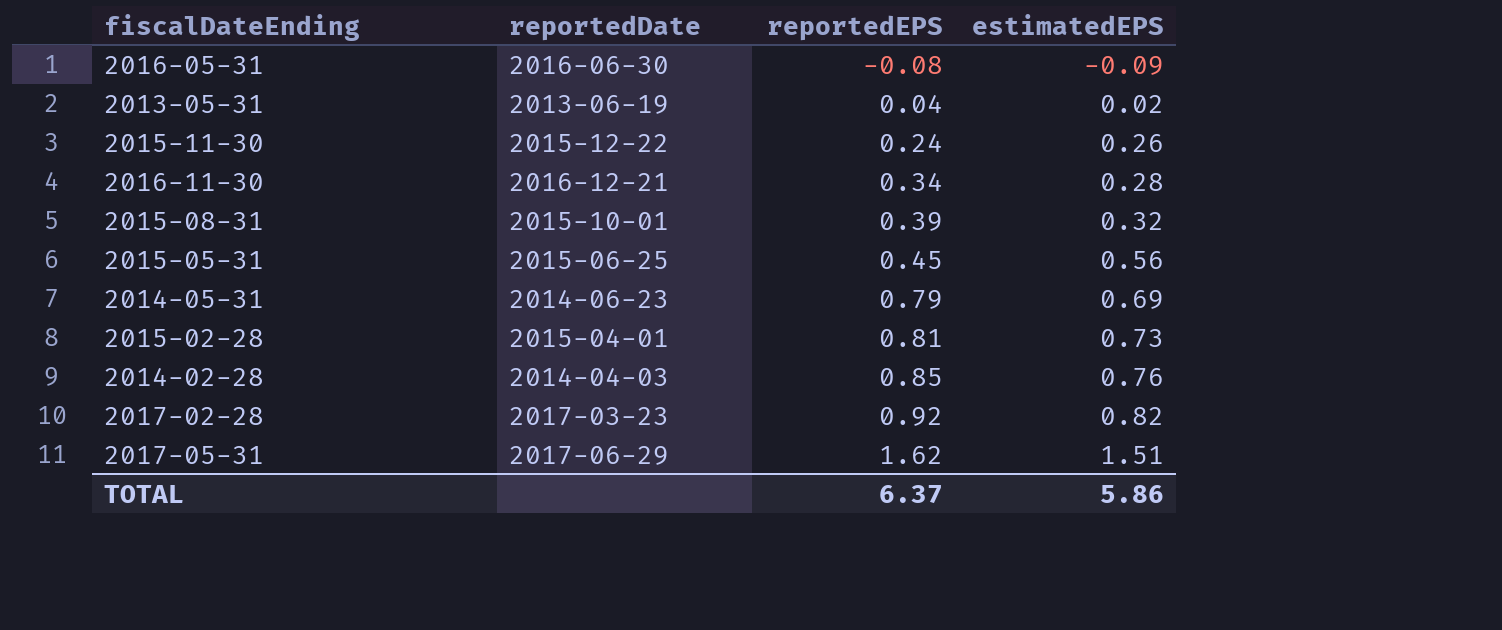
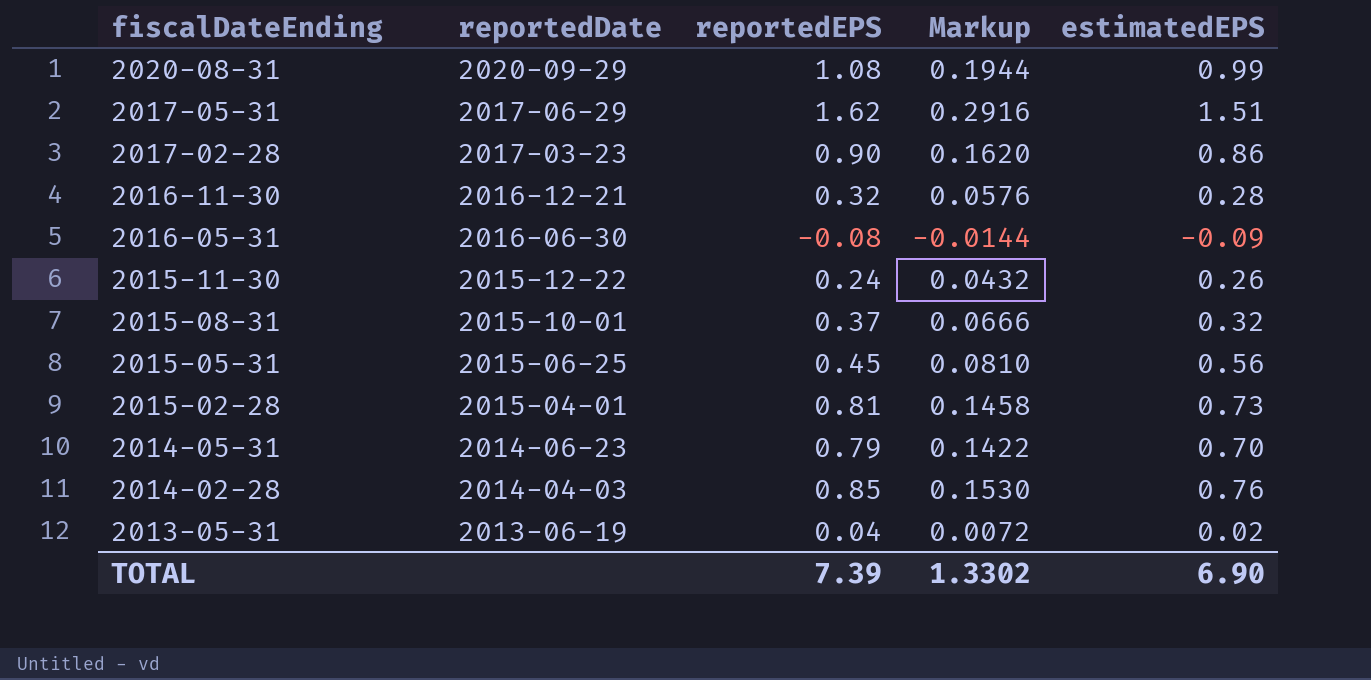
row order: reportedEPS ascending -> fiscalDateEnding descending
column Markup | formula: none -> [reportedEPS] * 0.18
row 2020-08-31: none -> 2020-09-29 | 1.08 | 0.1944 | 0.99
2017-02-28 | reportedEPS: 0.92 -> 0.90
2017-02-28 | estimatedEPS: 0.82 -> 0.86
2016-11-30 | reportedEPS: 0.34 -> 0.32
2015-08-31 | reportedEPS: 0.39 -> 0.37
2014-05-31 | estimatedEPS: 0.69 -> 0.70
TOTAL | reportedEPS: 6.37 -> 7.39
TOTAL | estimatedEPS: 5.86 -> 6.90

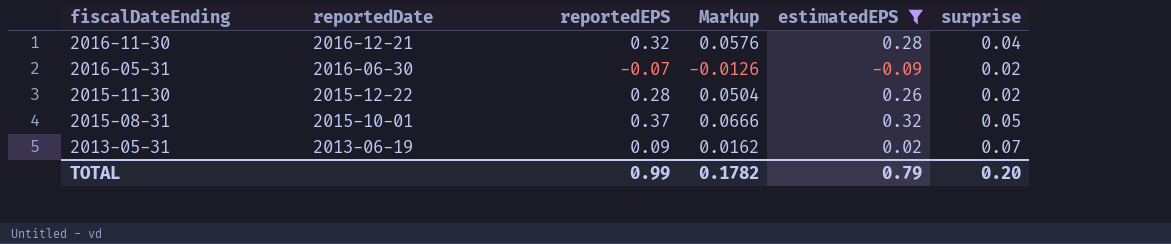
filter: none -> estimatedEPS <= 0.32
column surprise | formula: none -> [reportedEPS] - [estimatedEPS]
2016-05-31 | reportedEPS: -0.08 -> -0.07
2016-05-31 | Markup: -0.0144 -> -0.0126
2015-11-30 | reportedEPS: 0.24 -> 0.28
2015-11-30 | Markup: 0.0432 -> 0.0504
2013-05-31 | reportedEPS: 0.04 -> 0.09
2013-05-31 | Markup: 0.0072 -> 0.0162
TOTAL | reportedEPS: 7.39 -> 0.99
TOTAL | Markup: 1.3302 -> 0.1782
TOTAL | estimatedEPS: 6.90 -> 0.79

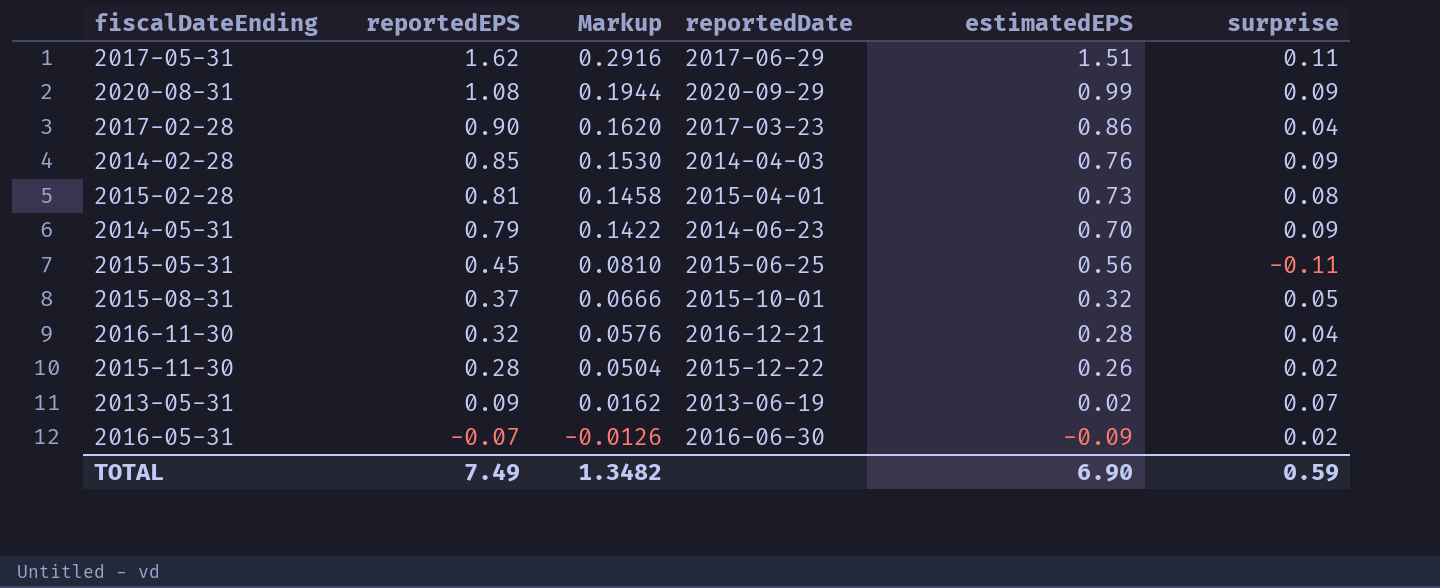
filter: estimatedEPS <= 0.32 -> none
row order: fiscalDateEnding descending -> reportedEPS descending
column reportedDate | position: 2 -> 4
TOTAL | reportedEPS: 0.99 -> 7.49
TOTAL | Markup: 0.1782 -> 1.3482
TOTAL | estimatedEPS: 0.79 -> 6.90
TOTAL | surprise: 0.20 -> 0.59

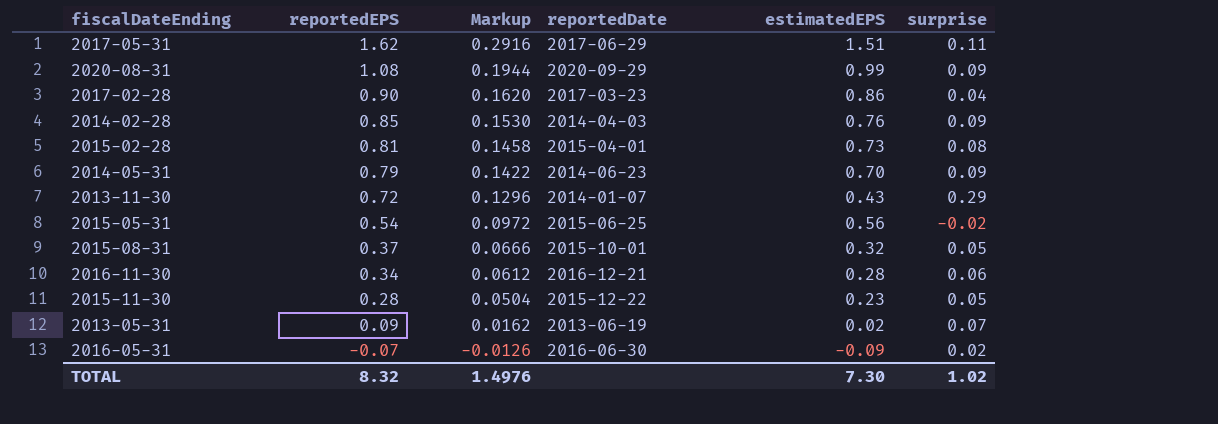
row 2013-11-30: none -> 0.72 | 0.1296 | 2014-01-07 | 0.43 | 0.29
2015-05-31 | reportedEPS: 0.45 -> 0.54
2015-05-31 | Markup: 0.0810 -> 0.0972
2015-05-31 | surprise: -0.11 -> -0.02
2016-11-30 | reportedEPS: 0.32 -> 0.34
2016-11-30 | Markup: 0.0576 -> 0.0612
2016-11-30 | surprise: 0.04 -> 0.06
2015-11-30 | estimatedEPS: 0.26 -> 0.23
2015-11-30 | surprise: 0.02 -> 0.05
TOTAL | reportedEPS: 7.49 -> 8.32
TOTAL | Markup: 1.3482 -> 1.4976
TOTAL | estimatedEPS: 6.90 -> 7.30
TOTAL | surprise: 0.59 -> 1.02

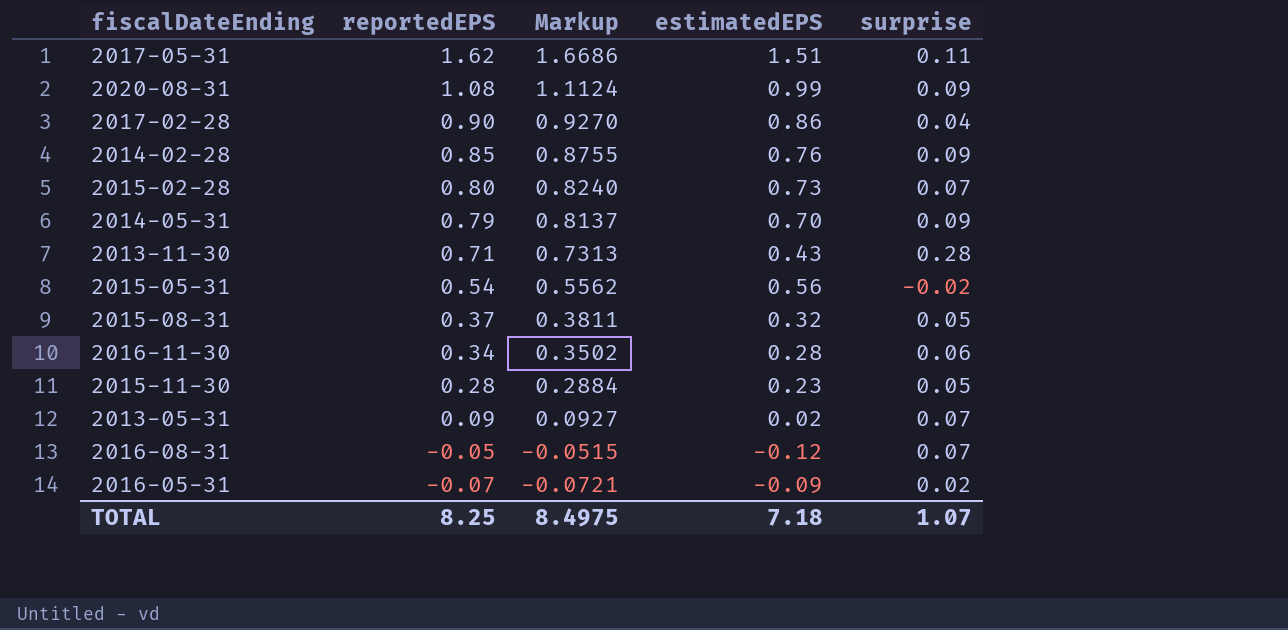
column reportedDate | position: 4 -> none
column Markup | formula: [reportedEPS] * 0.18 -> [reportedEPS] * 1.03
2015-02-28 | reportedEPS: 0.81 -> 0.80
2015-02-28 | surprise: 0.08 -> 0.07
2013-11-30 | reportedEPS: 0.72 -> 0.71
2013-11-30 | surprise: 0.29 -> 0.28
row 2016-08-31: none -> -0.05 | -0.0515 | -0.12 | 0.07
TOTAL | reportedEPS: 8.32 -> 8.25
TOTAL | Markup: 1.4976 -> 8.4975
TOTAL | estimatedEPS: 7.30 -> 7.18
TOTAL | surprise: 1.02 -> 1.07

